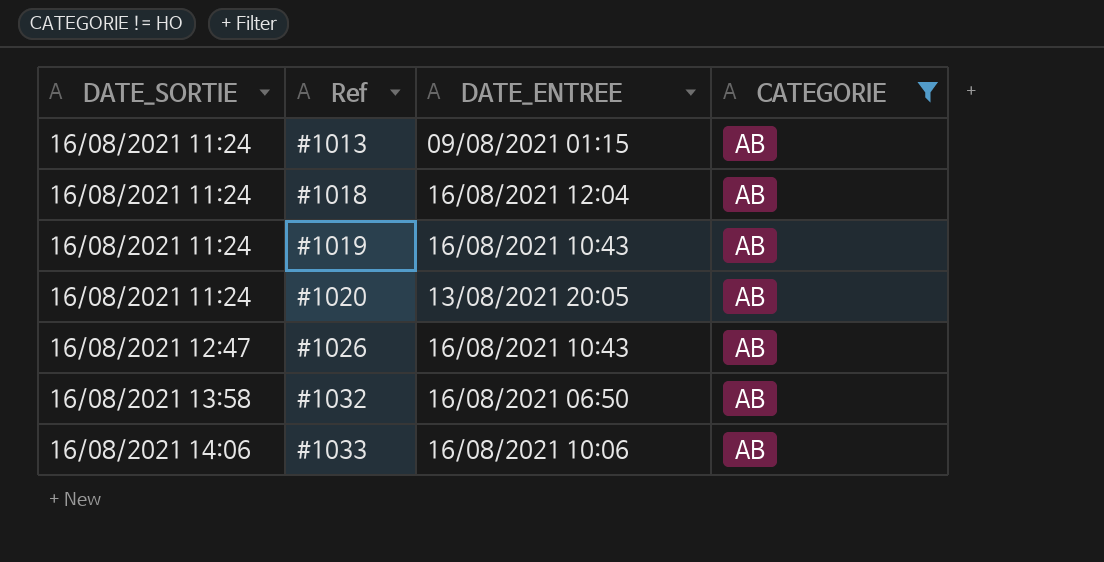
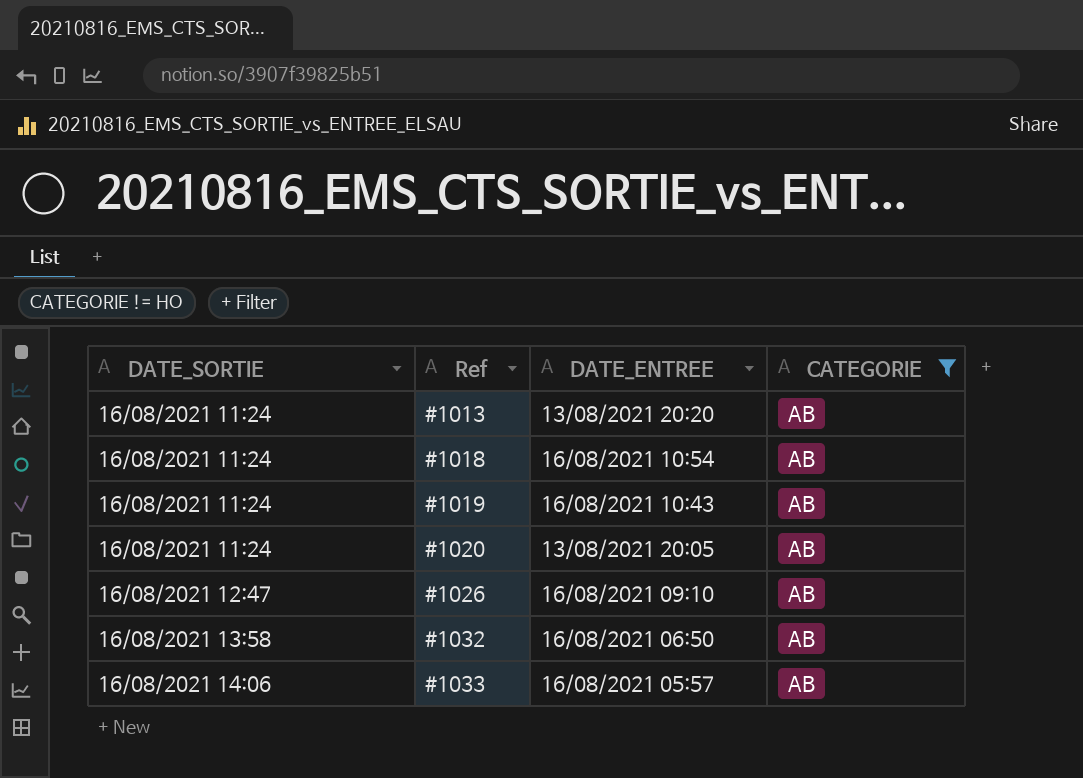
#1013 | DATE_ENTREE: 09/08/2021 01:15 -> 13/08/2021 20:20
#1018 | DATE_ENTREE: 16/08/2021 12:04 -> 16/08/2021 10:54
#1026 | DATE_ENTREE: 16/08/2021 10:43 -> 16/08/2021 09:10
#1033 | DATE_ENTREE: 16/08/2021 10:06 -> 16/08/2021 05:57

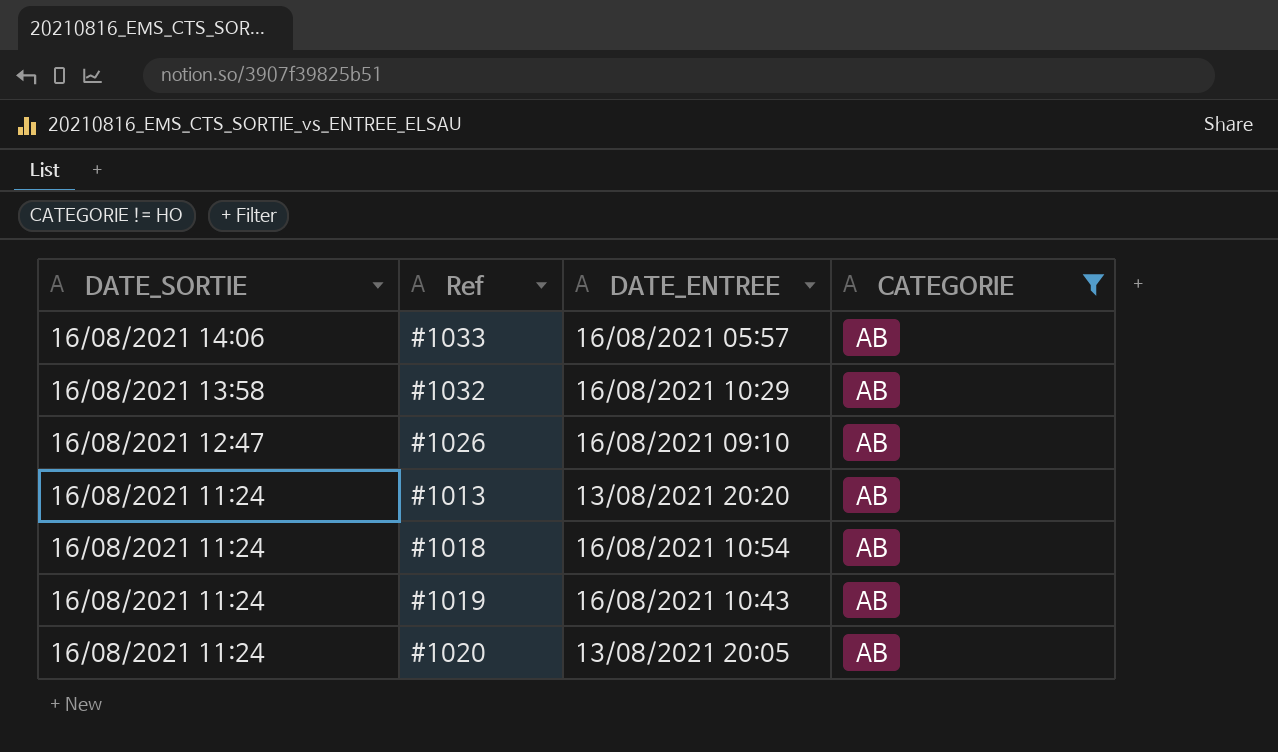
row order: DATE_SORTIE ascending -> DATE_SORTIE descending
#1032 | DATE_ENTREE: 16/08/2021 06:50 -> 16/08/2021 10:29

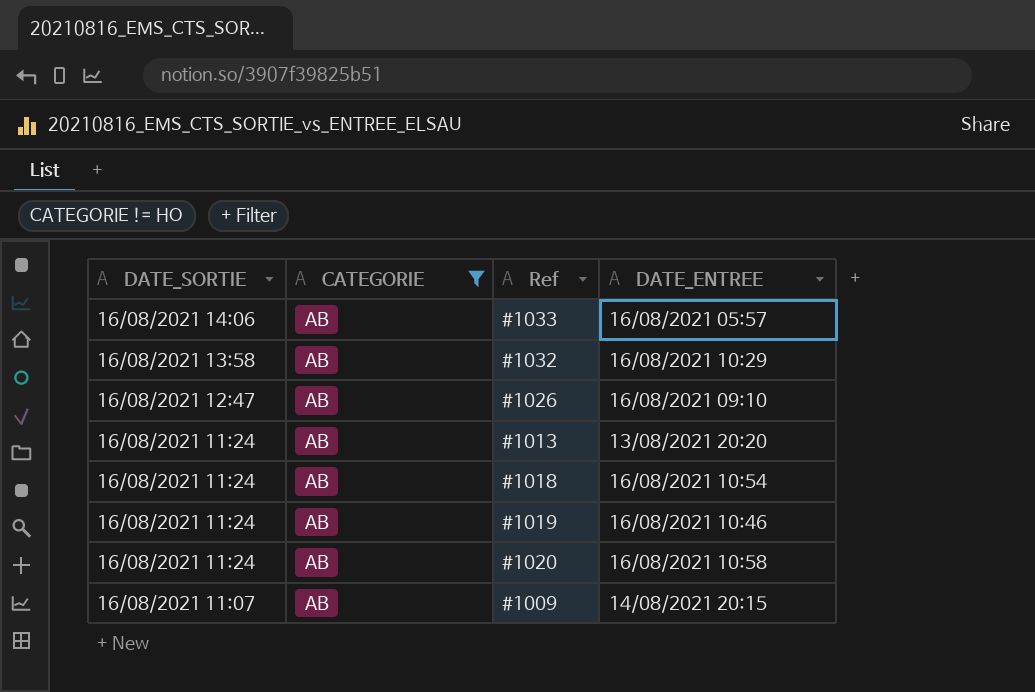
column CATEGORIE | position: 4 -> 2
#1019 | DATE_ENTREE: 16/08/2021 10:43 -> 16/08/2021 10:46
#1020 | DATE_ENTREE: 13/08/2021 20:05 -> 16/08/2021 10:58
row #1009: none -> 16/08/2021 11:07 | AB | 14/08/2021 20:15

